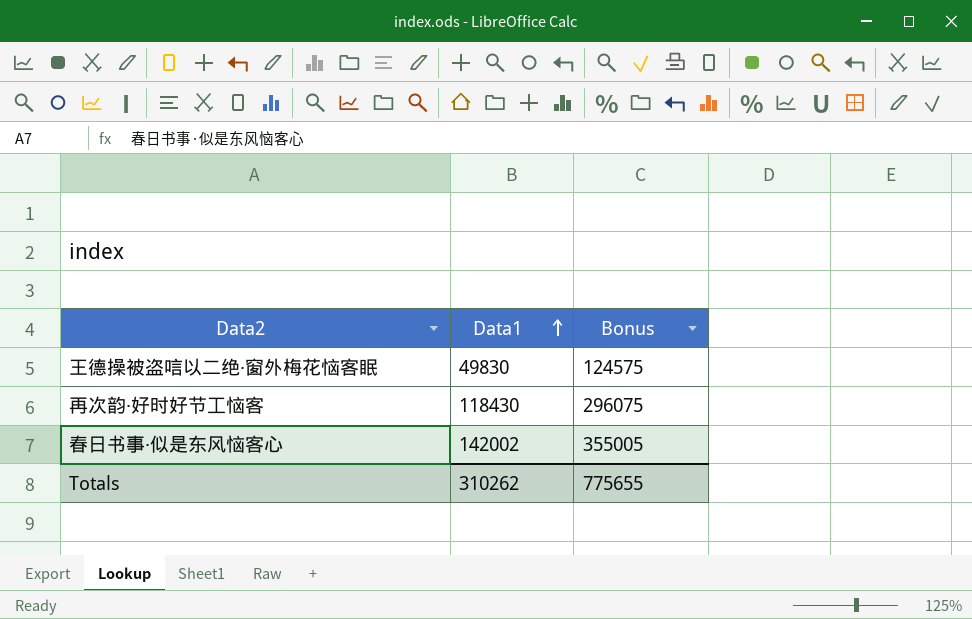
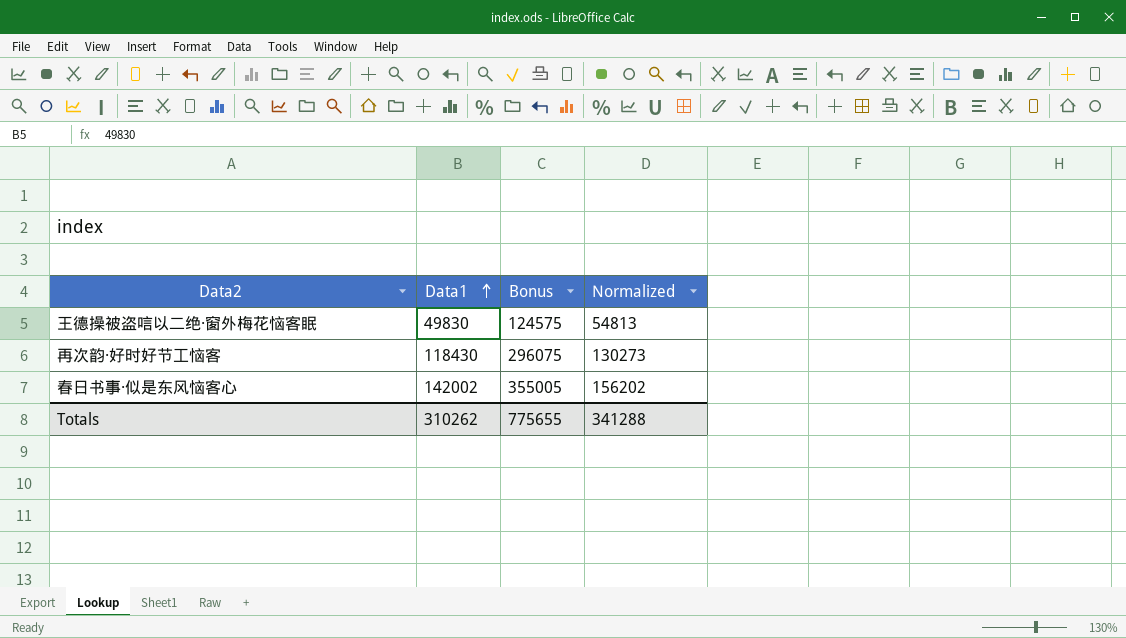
column Normalized | formula: none -> [Data1] * 1.1

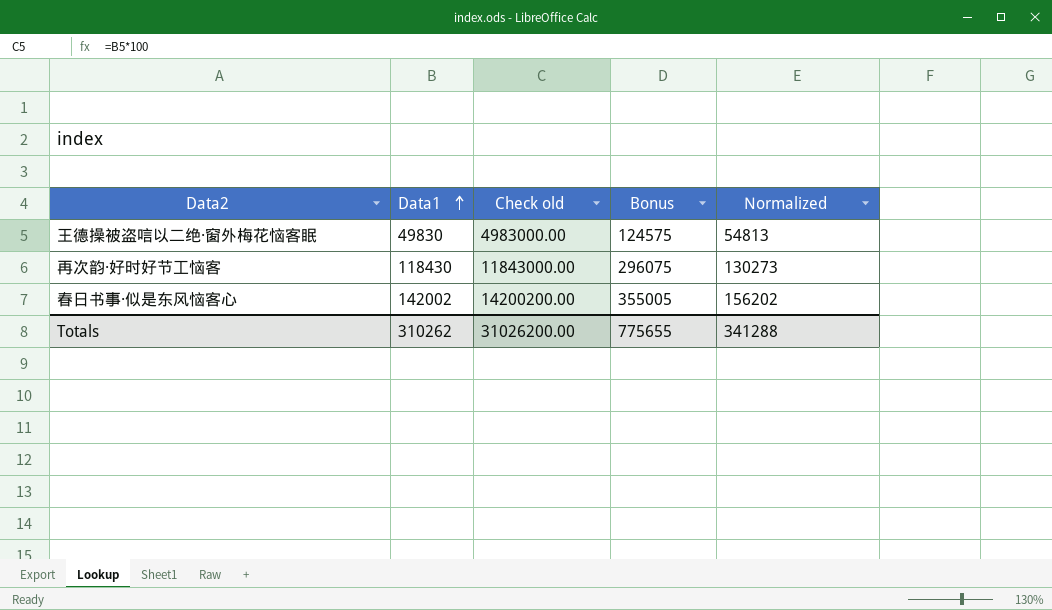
column Check old | formula: none -> [Data1] * 100

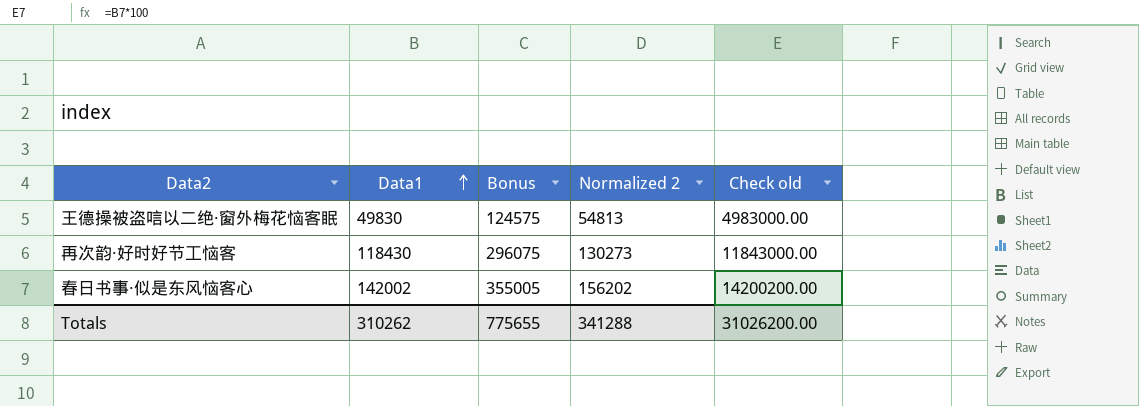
column name: Normalized -> Normalized 2
column Check old | position: 3 -> 5

